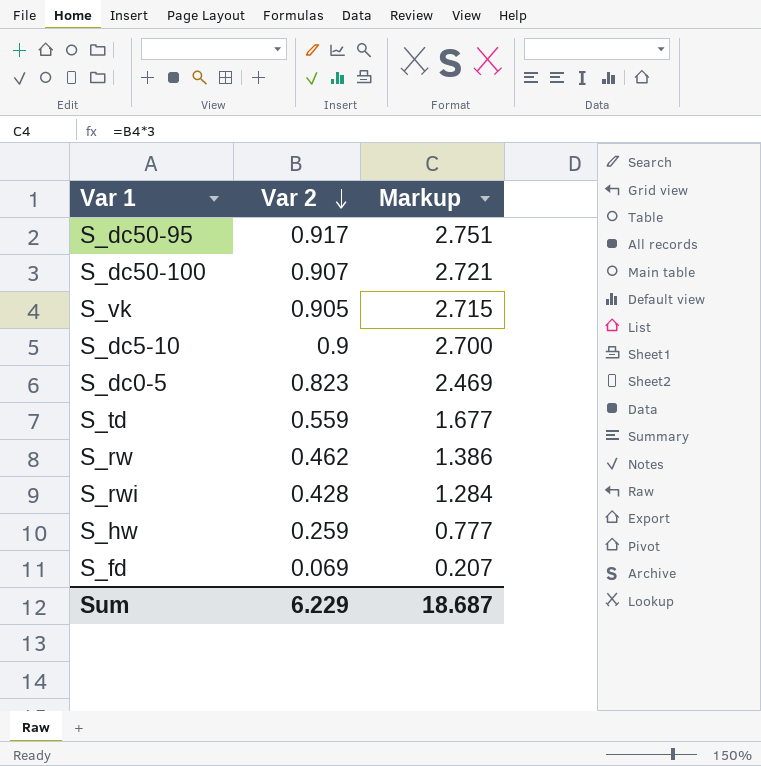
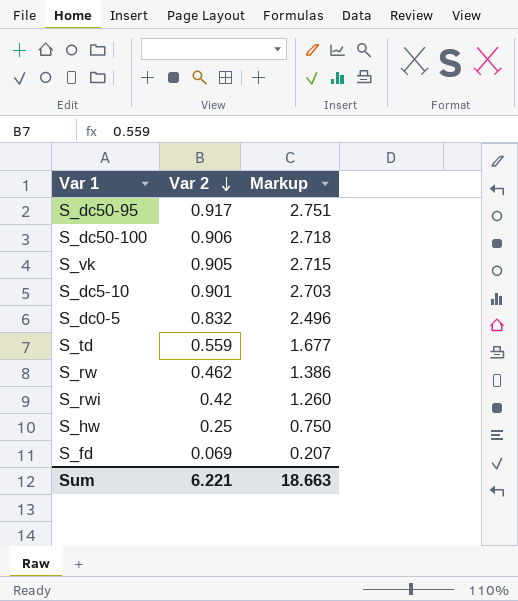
S_dc50-100 | Var 2: 0.907 -> 0.906
S_dc50-100 | Markup: 2.721 -> 2.718
S_dc5-10 | Var 2: 0.9 -> 0.901
S_dc5-10 | Markup: 2.700 -> 2.703
S_dc0-5 | Var 2: 0.823 -> 0.832
S_dc0-5 | Markup: 2.469 -> 2.496
S_rwi | Var 2: 0.428 -> 0.42
S_rwi | Markup: 1.284 -> 1.260
S_hw | Var 2: 0.259 -> 0.25
S_hw | Markup: 0.777 -> 0.750
Sum | Var 2: 6.229 -> 6.221
Sum | Markup: 18.687 -> 18.663

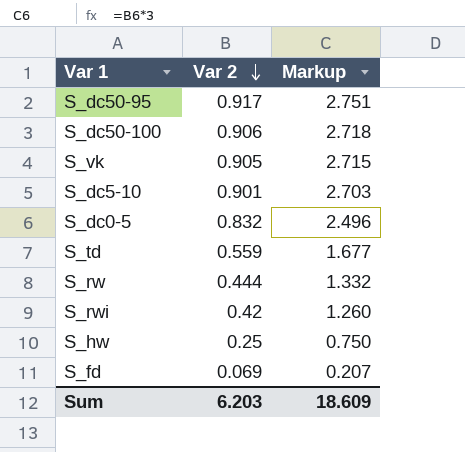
S_rw | Var 2: 0.462 -> 0.444
S_rw | Markup: 1.386 -> 1.332
Sum | Var 2: 6.221 -> 6.203
Sum | Markup: 18.663 -> 18.609

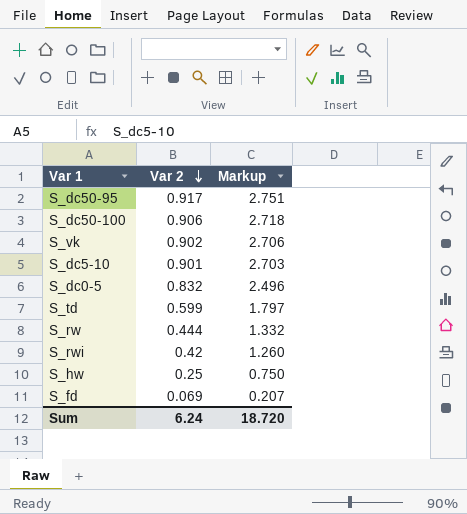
S_vk | Var 2: 0.905 -> 0.902
S_vk | Markup: 2.715 -> 2.706
S_td | Var 2: 0.559 -> 0.599
S_td | Markup: 1.677 -> 1.797
Sum | Var 2: 6.203 -> 6.24
Sum | Markup: 18.609 -> 18.720

